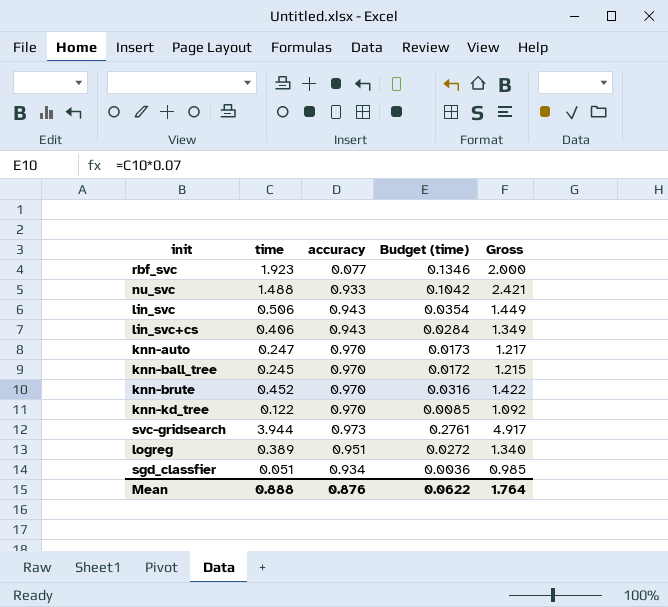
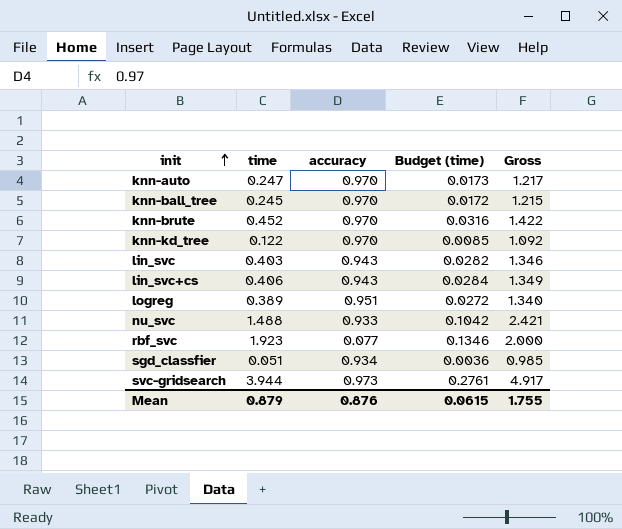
row order: none -> init ascending
lin_svc | time: 0.506 -> 0.403
lin_svc | Budget (time): 0.0354 -> 0.0282
lin_svc | Gross: 1.449 -> 1.346
Mean | time: 0.888 -> 0.879
Mean | Budget (time): 0.0622 -> 0.0615
Mean | Gross: 1.764 -> 1.755

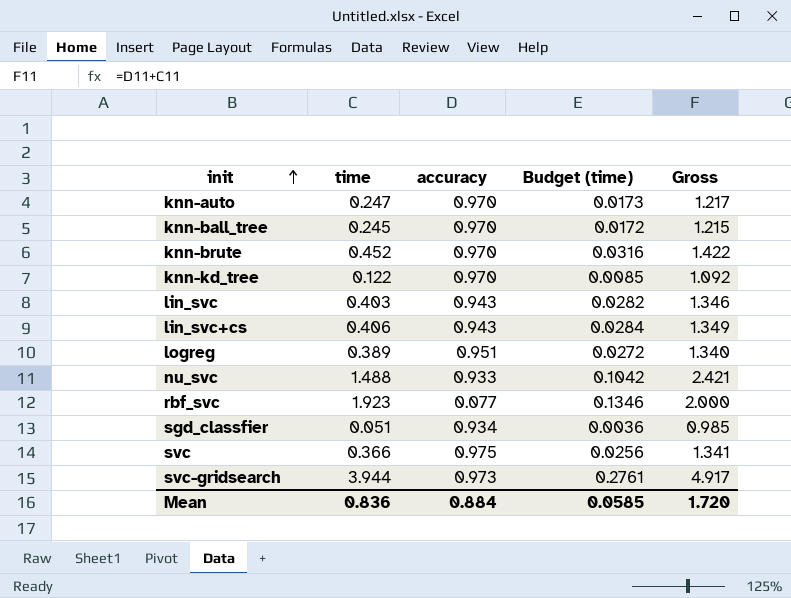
row svc: none -> 0.366 | 0.975 | 0.0256 | 1.341
Mean | time: 0.879 -> 0.836
Mean | accuracy: 0.876 -> 0.884
Mean | Budget (time): 0.0615 -> 0.0585
Mean | Gross: 1.755 -> 1.720

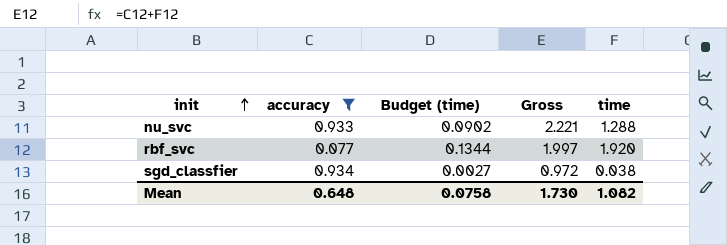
filter: none -> accuracy <= 0.934
column time | position: 2 -> 5
nu_svc | Budget (time): 0.1042 -> 0.0902
nu_svc | Gross: 2.421 -> 2.221
nu_svc | time: 1.488 -> 1.288
rbf_svc | Budget (time): 0.1346 -> 0.1344
rbf_svc | Gross: 2.000 -> 1.997
rbf_svc | time: 1.923 -> 1.920
sgd_classfier | Budget (time): 0.0036 -> 0.0027
sgd_classfier | Gross: 0.985 -> 0.972
sgd_classfier | time: 0.051 -> 0.038
Mean | accuracy: 0.884 -> 0.648
Mean | Budget (time): 0.0585 -> 0.0758
Mean | Gross: 1.720 -> 1.730
Mean | time: 0.836 -> 1.082

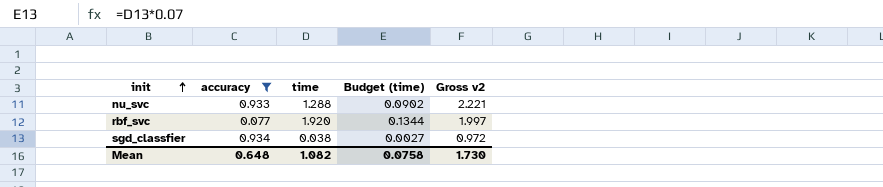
column time | position: 5 -> 3
column name: Gross -> Gross v2

